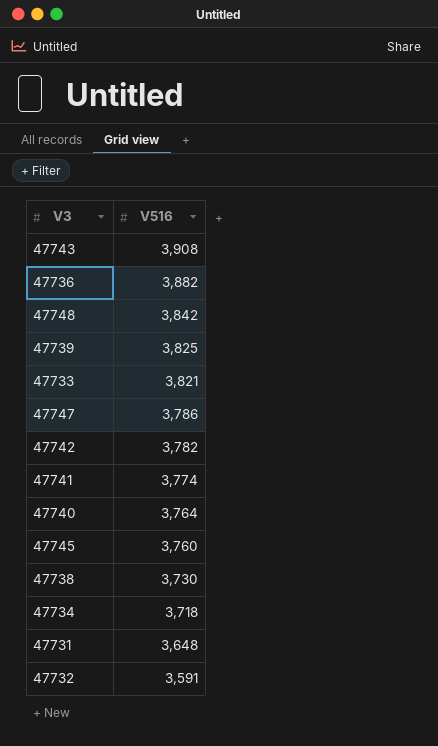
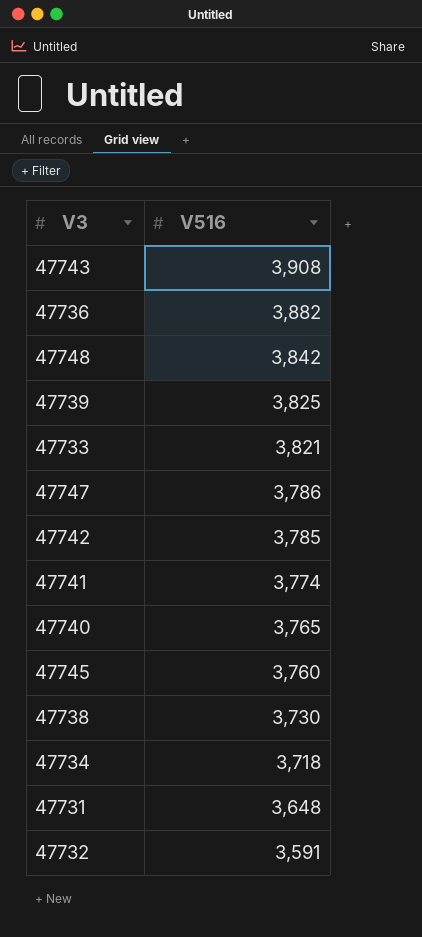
47742 | V516: 3,782 -> 3,785
47740 | V516: 3,764 -> 3,765

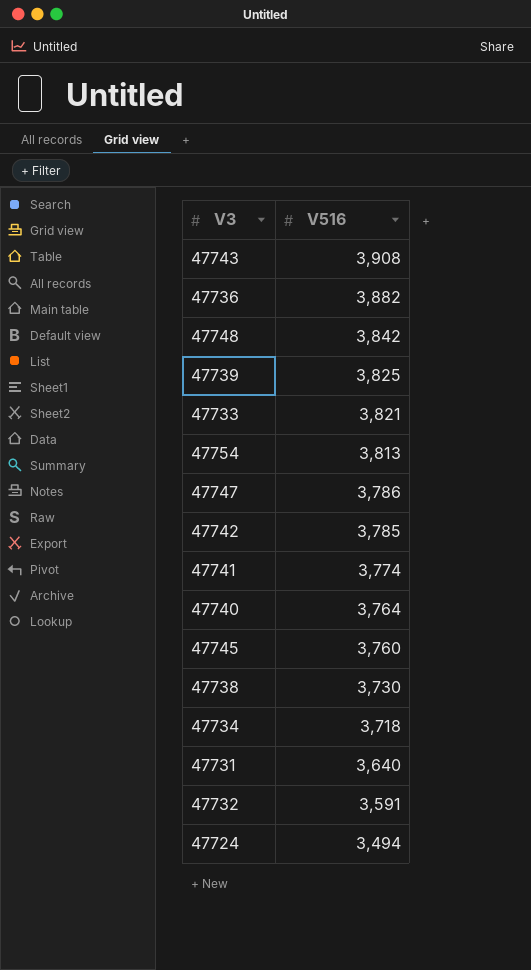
row 47754: none -> 3,813
47740 | V516: 3,765 -> 3,764
47731 | V516: 3,648 -> 3,640
row 47724: none -> 3,494

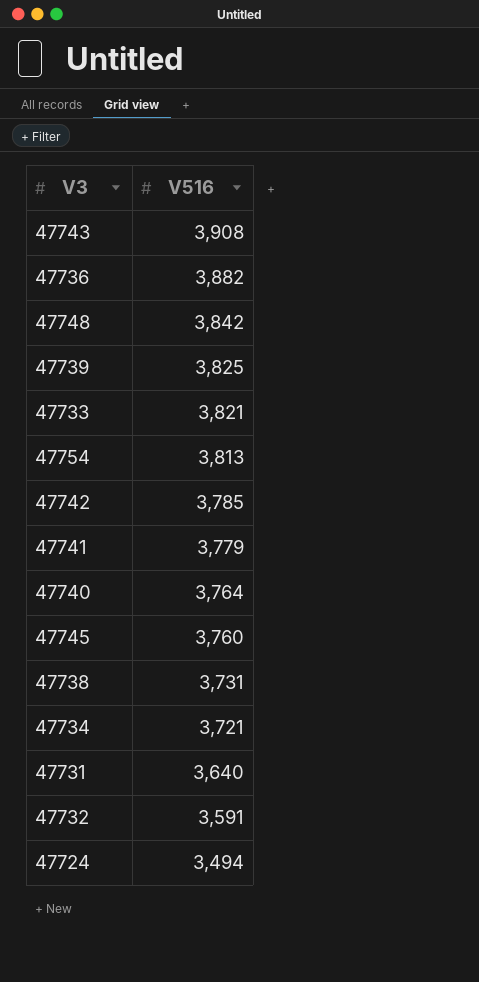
row 47747: 3,786 -> none
47741 | V516: 3,774 -> 3,779
47738 | V516: 3,730 -> 3,731
47734 | V516: 3,718 -> 3,721

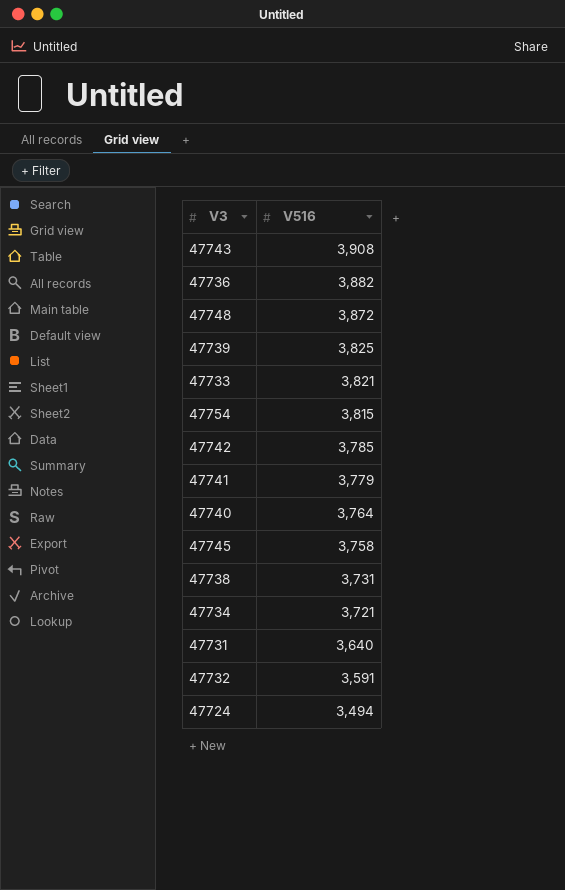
47748 | V516: 3,842 -> 3,872
47754 | V516: 3,813 -> 3,815
47745 | V516: 3,760 -> 3,758

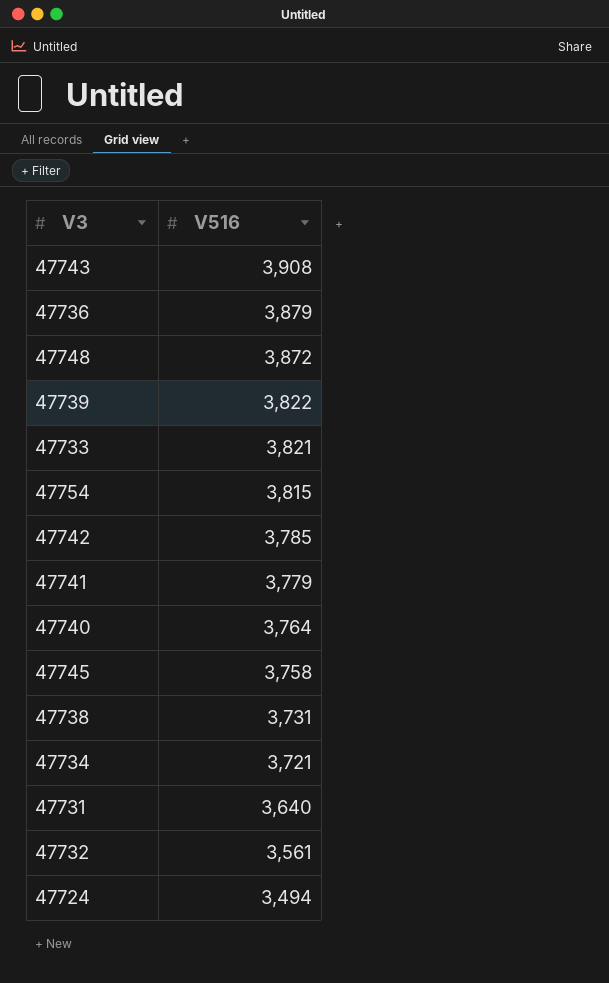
47736 | V516: 3,882 -> 3,879
47739 | V516: 3,825 -> 3,822
47732 | V516: 3,591 -> 3,561

